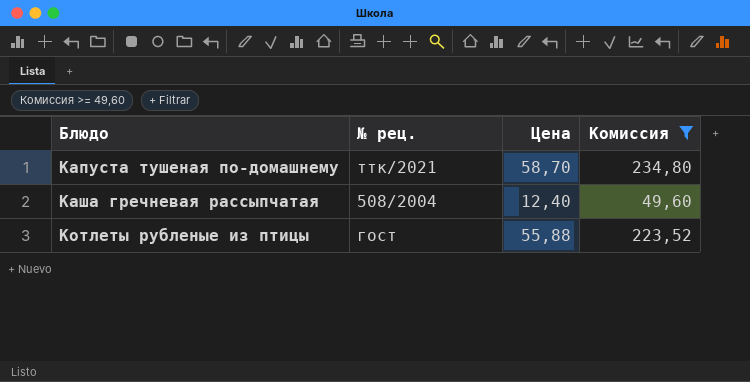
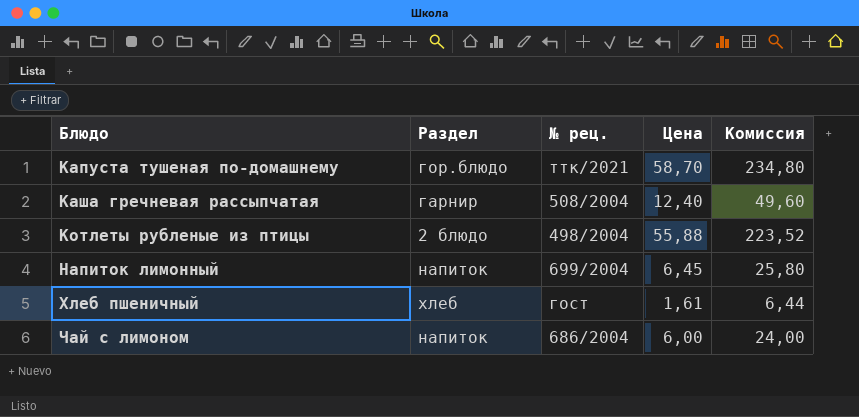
filter: Комиссия >= 49,60 -> none
column Раздел | position: none -> 2
Котлеты рубленые из птицы | № рец.: гост -> 498/2004

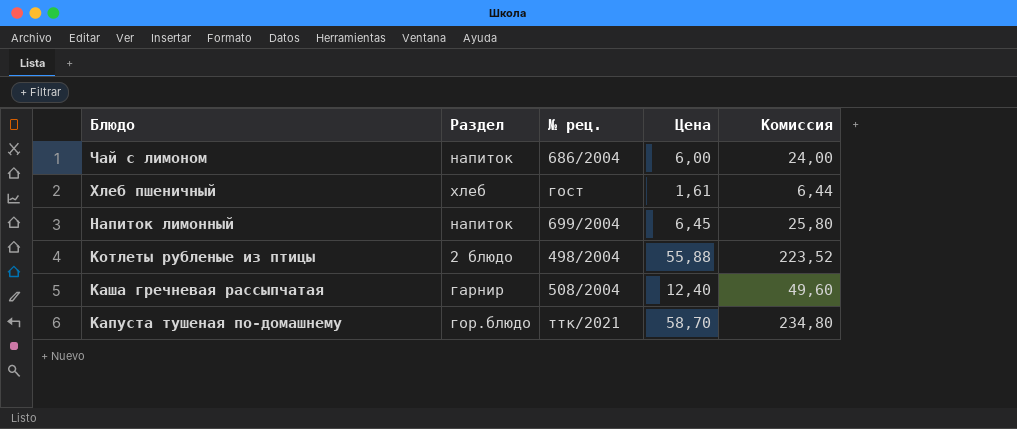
row order: Блюдо ascending -> Блюдо descending

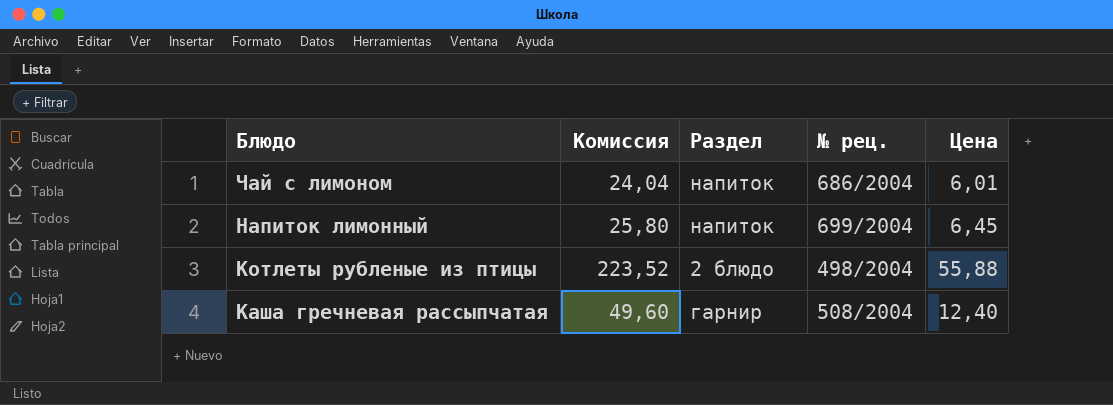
column Комиссия | position: 5 -> 2
row Хлеб пшеничный: хлеб | гост | 1,61 | 6,44 -> none
row Капуста тушеная по-домашнему: гор.блюдо | ттк/2021 | 58,70 | 234,80 -> none
Чай с лимоном | Комиссия: 24,00 -> 24,04
Чай с лимоном | Цена: 6,00 -> 6,01

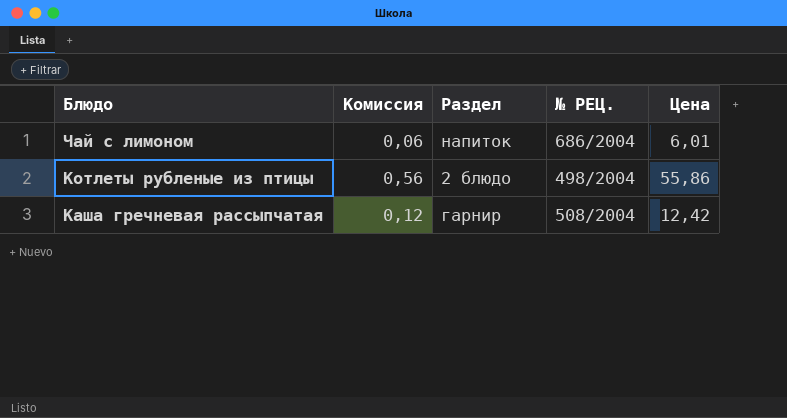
column Комиссия | formula: [Цена] * 4 -> [Цена] * 0,01
column name: № рец. -> № РЕЦ.
row Напиток лимонный: 25,80 | напиток | 699/2004 | 6,45 -> none
Котлеты рубленые из птицы | Цена: 55,88 -> 55,86
Каша гречневая рассыпчатая | Цена: 12,40 -> 12,42

